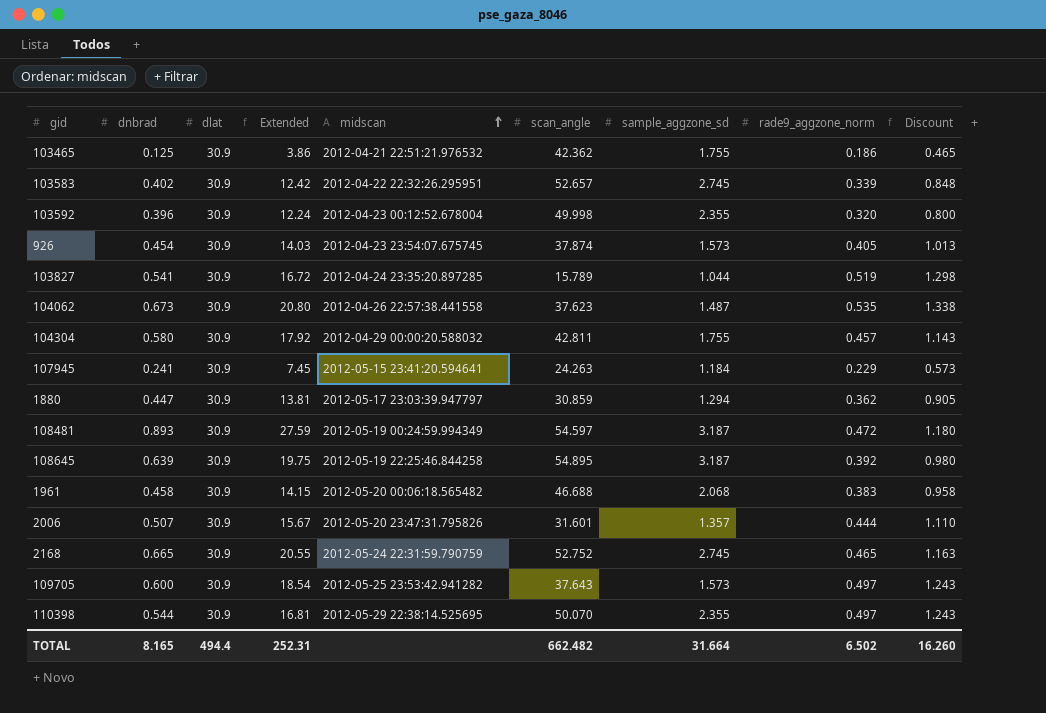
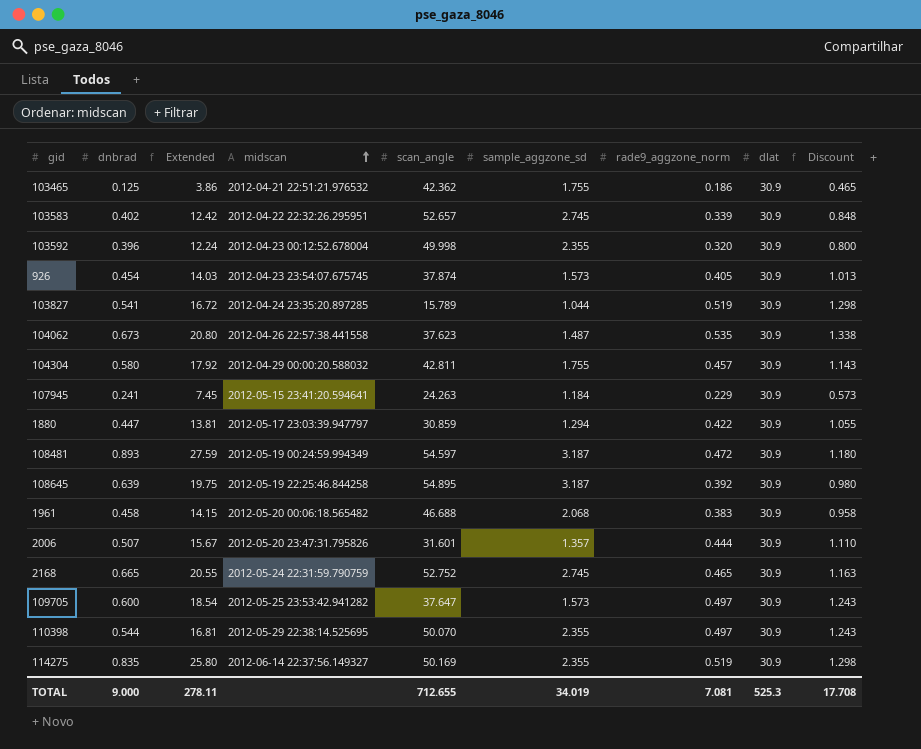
column dlat | position: 3 -> 8
1880 | rade9_aggzone_norm: 0.362 -> 0.422
1880 | Discount: 0.905 -> 1.055
109705 | scan_angle: 37.643 -> 37.647
row 114275: none -> 0.835 | 25.80 | 2012-06-14 22:37:56.149327 | 50.169 | 2.355 | 0.519 | 30.9 | 1.298
TOTAL | dnbrad: 8.165 -> 9.000
TOTAL | Extended: 252.31 -> 278.11
TOTAL | scan_angle: 662.482 -> 712.655
TOTAL | sample_aggzone_sd: 31.664 -> 34.019
TOTAL | rade9_aggzone_norm: 6.502 -> 7.081
TOTAL | dlat: 494.4 -> 525.3
TOTAL | Discount: 16.260 -> 17.708

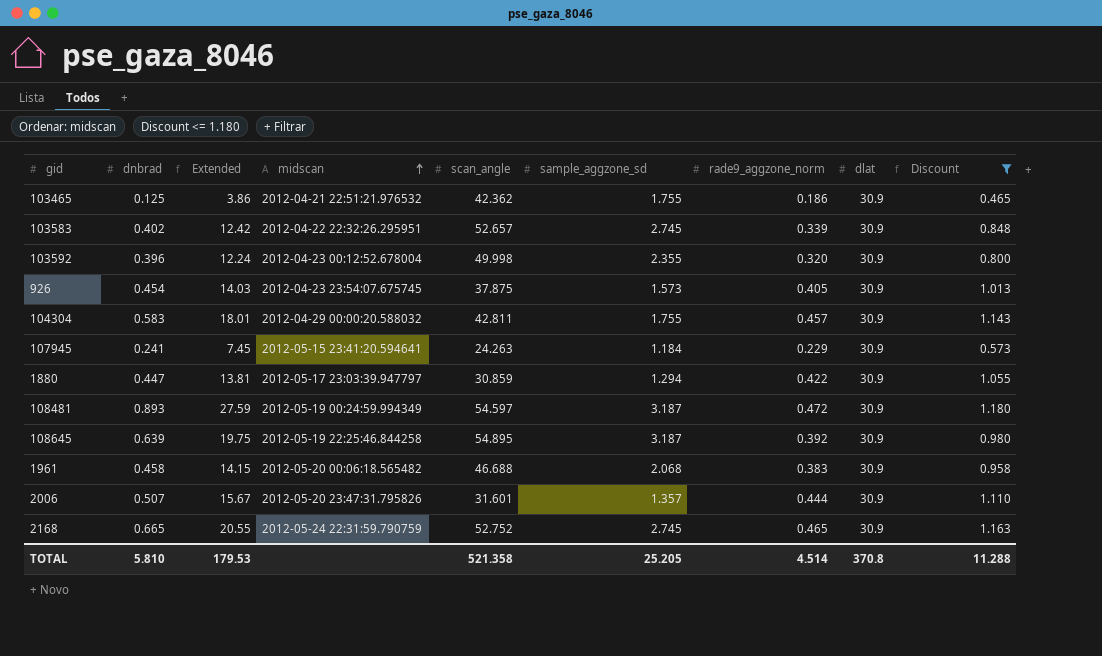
filter: none -> Discount <= 1.180
926 | scan_angle: 37.874 -> 37.875
104304 | dnbrad: 0.580 -> 0.583
104304 | Extended: 17.92 -> 18.01
TOTAL | dnbrad: 9.000 -> 5.810
TOTAL | Extended: 278.11 -> 179.53
TOTAL | scan_angle: 712.655 -> 521.358
TOTAL | sample_aggzone_sd: 34.019 -> 25.205
TOTAL | rade9_aggzone_norm: 7.081 -> 4.514
TOTAL | dlat: 525.3 -> 370.8
TOTAL | Discount: 17.708 -> 11.288

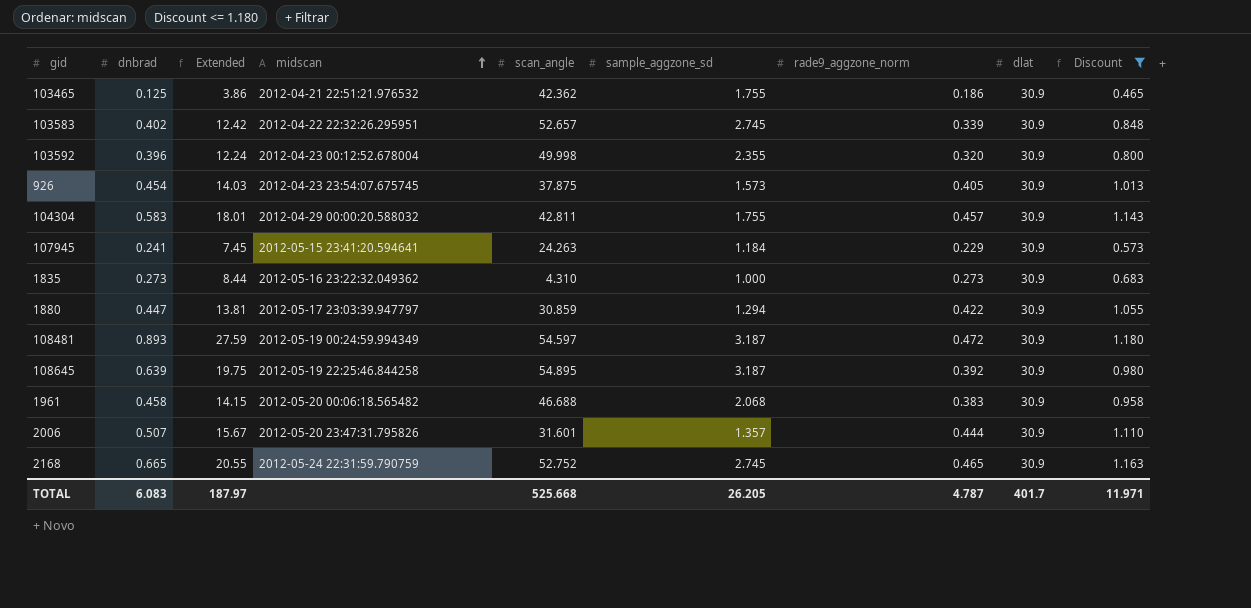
row 1835: none -> 0.273 | 8.44 | 2012-05-16 23:22:32.049362 | 4.310 | 1.000 | 0.273 | 30.9 | 0.683
TOTAL | dnbrad: 5.810 -> 6.083
TOTAL | Extended: 179.53 -> 187.97
TOTAL | scan_angle: 521.358 -> 525.668
TOTAL | sample_aggzone_sd: 25.205 -> 26.205
TOTAL | rade9_aggzone_norm: 4.514 -> 4.787
TOTAL | dlat: 370.8 -> 401.7
TOTAL | Discount: 11.288 -> 11.971

